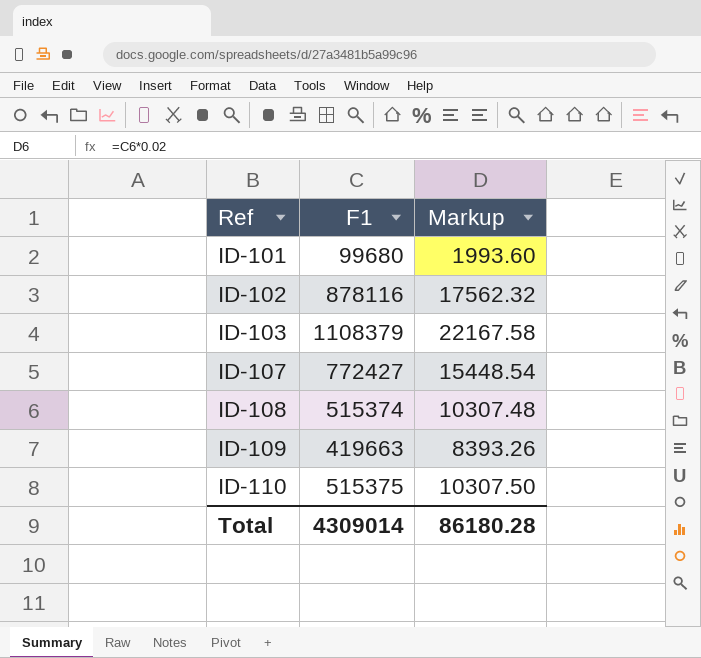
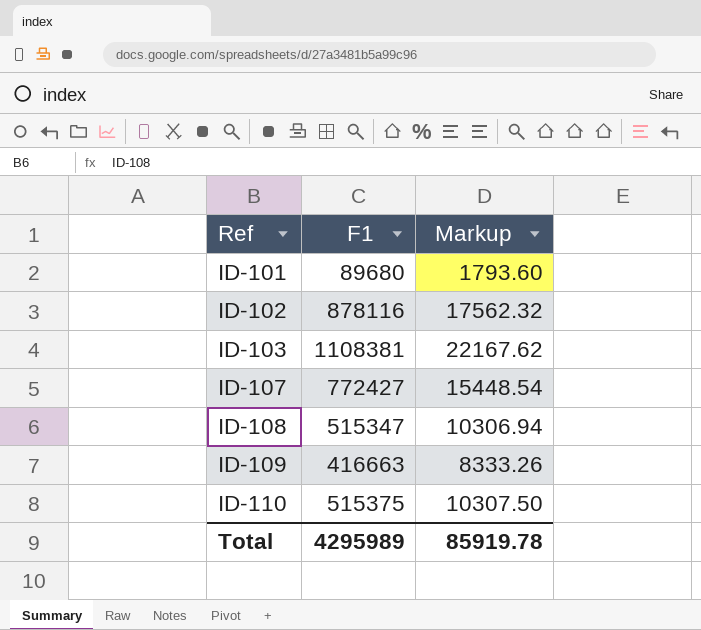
ID-101 | F1: 99680 -> 89680
ID-101 | Markup: 1993.60 -> 1793.60
ID-103 | F1: 1108379 -> 1108381
ID-103 | Markup: 22167.58 -> 22167.62
ID-108 | F1: 515374 -> 515347
ID-108 | Markup: 10307.48 -> 10306.94
ID-109 | F1: 419663 -> 416663
ID-109 | Markup: 8393.26 -> 8333.26
Total | F1: 4309014 -> 4295989
Total | Markup: 86180.28 -> 85919.78

